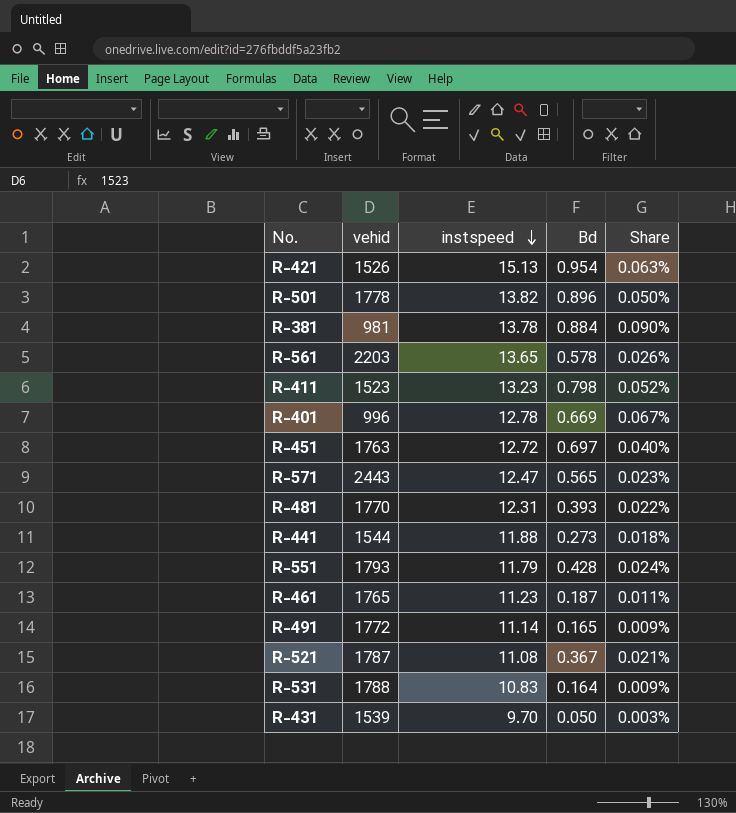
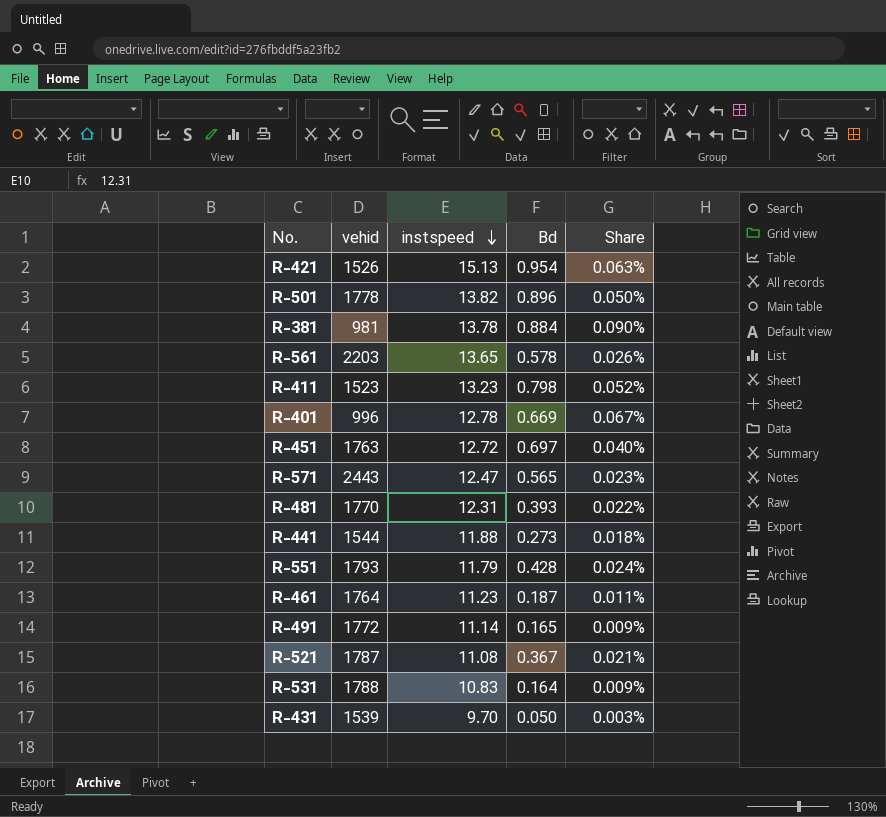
R-461 | vehid: 1765 -> 1764

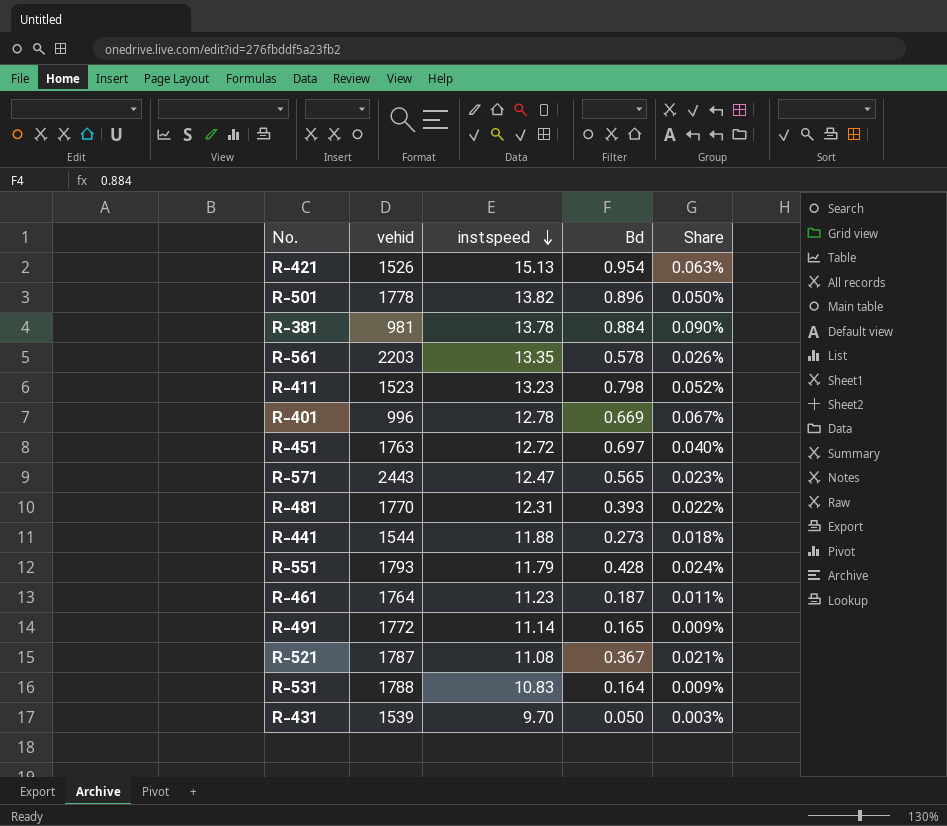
R-561 | instspeed: 13.65 -> 13.35

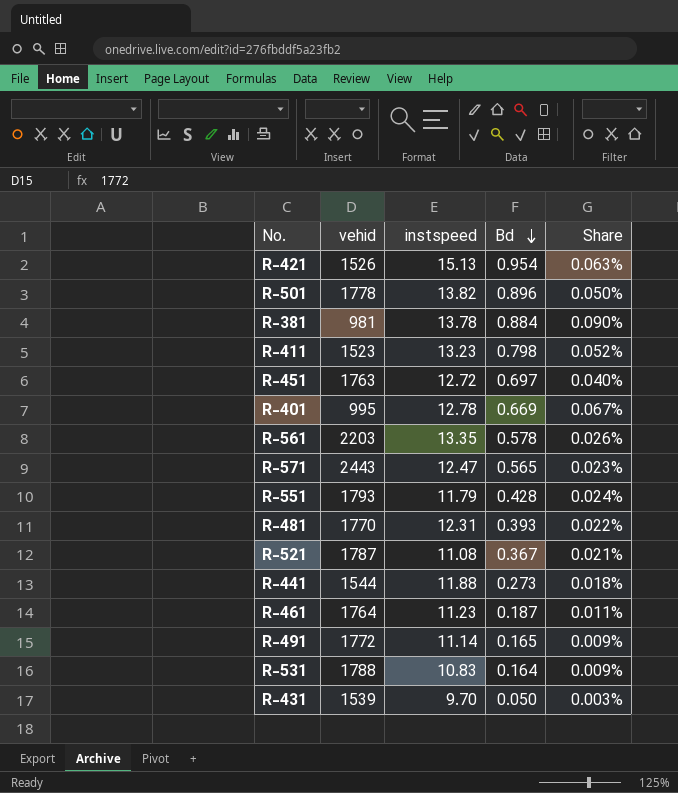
row order: instspeed descending -> Bd descending
R-401 | vehid: 996 -> 995

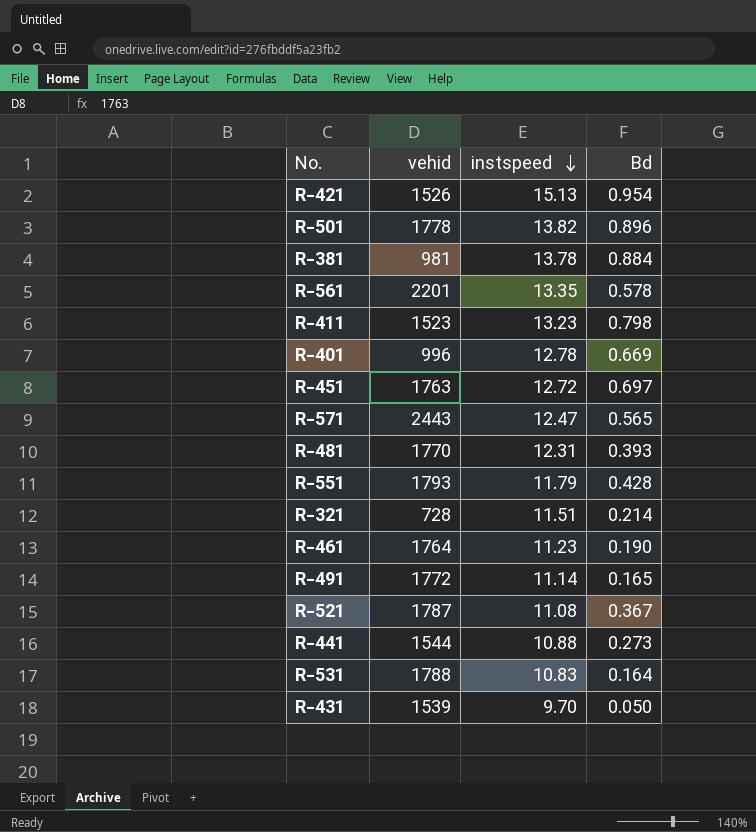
row order: Bd descending -> instspeed descending
column Share | formula: [Bd] / [vehid] -> none
R-561 | vehid: 2203 -> 2201
R-401 | vehid: 995 -> 996
row R-321: none -> 728 | 11.51 | 0.214
R-461 | Bd: 0.187 -> 0.190
R-441 | instspeed: 11.88 -> 10.88

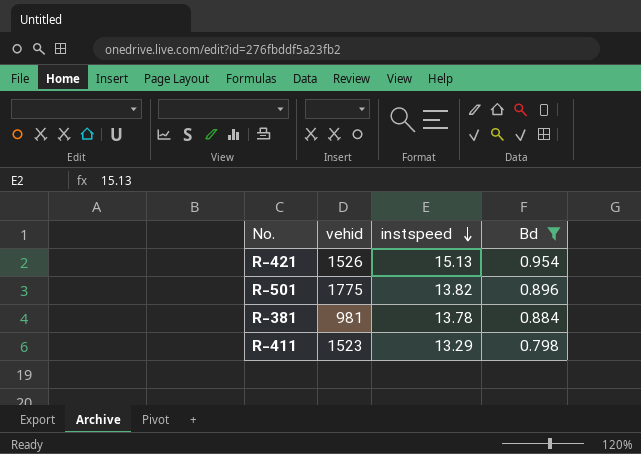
filter: none -> Bd >= 0.798
R-501 | vehid: 1778 -> 1775
R-411 | instspeed: 13.23 -> 13.29

